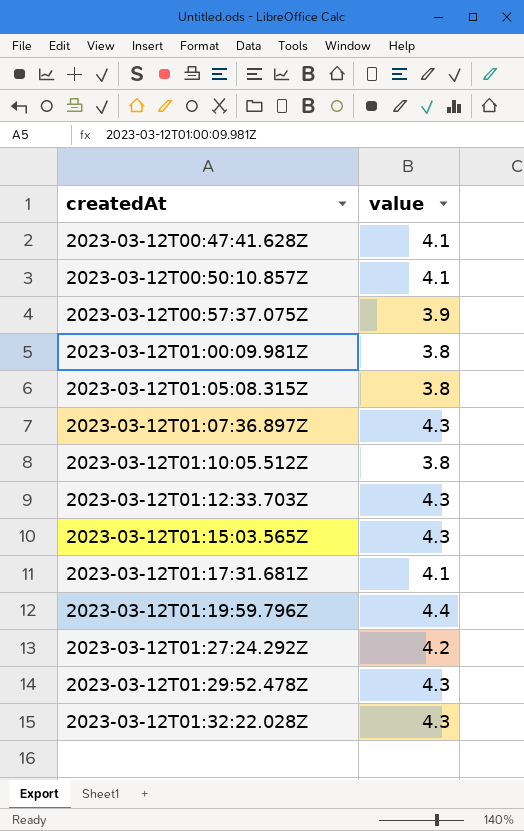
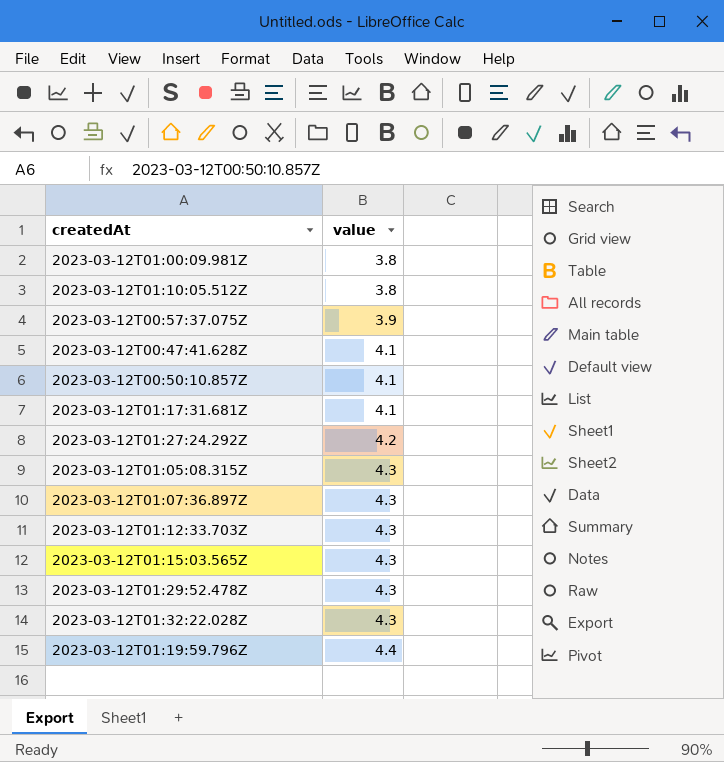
row order: createdAt ascending -> value ascending
2023-03-12T01:05:08.315Z | value: 3.8 -> 4.3

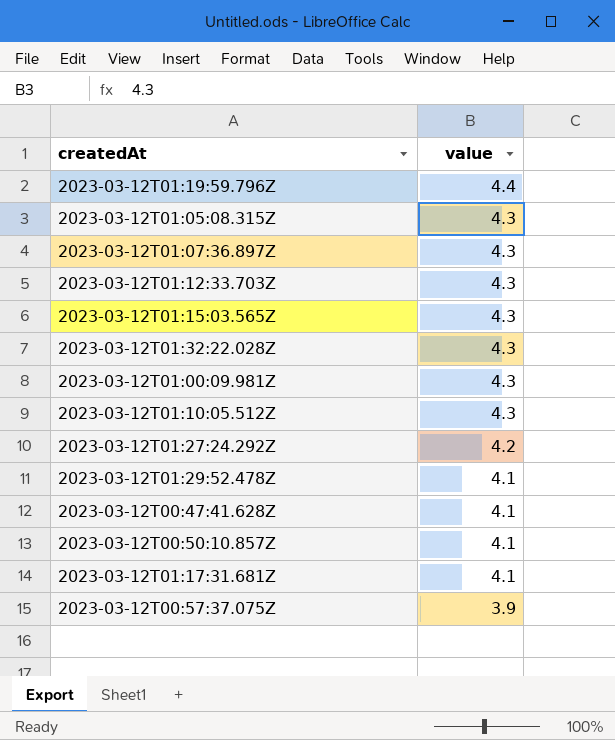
row order: value ascending -> value descending
2023-03-12T01:00:09.981Z | value: 3.8 -> 4.3
2023-03-12T01:10:05.512Z | value: 3.8 -> 4.3
2023-03-12T01:29:52.478Z | value: 4.3 -> 4.1

